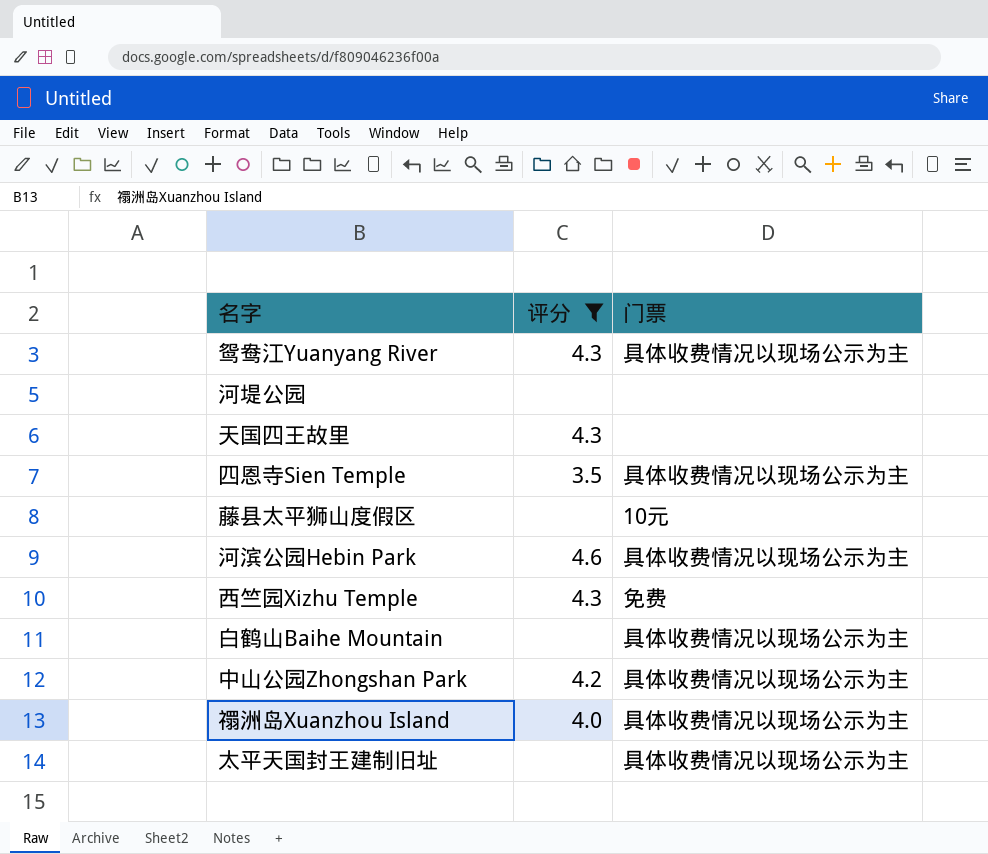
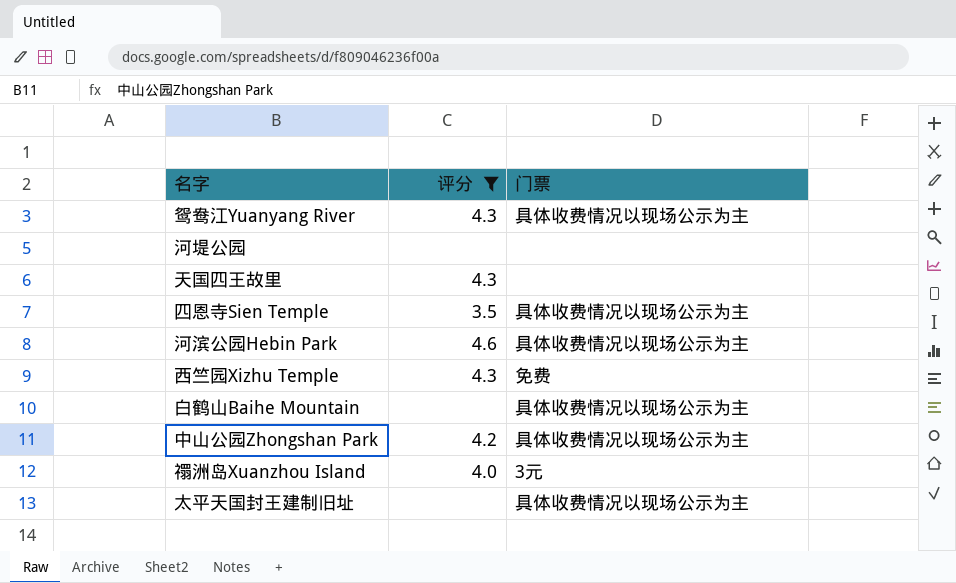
row 藤县太平狮山度假区: none | 10元 -> none
禤洲岛Xuanzhou Island | 门票: 具体收费情况以现场公示为主 -> 3元

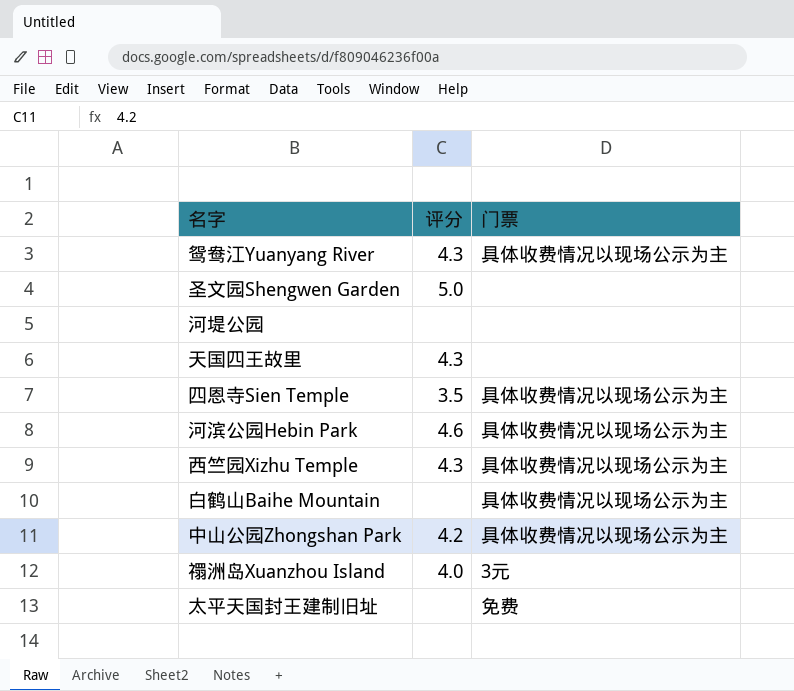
filter: 评分 != 5.0 -> none
西竺园Xizhu Temple | 门票: 免费 -> 具体收费情况以现场公示为主
太平天国封王建制旧址 | 门票: 具体收费情况以现场公示为主 -> 免费

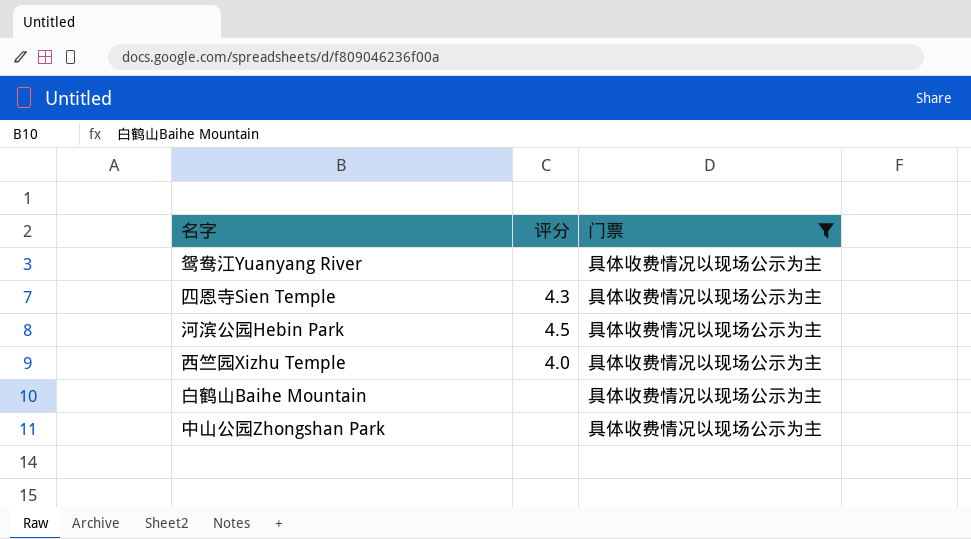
filter: none -> 门票 = 具体收费情况以现场公示为主
鸳鸯江Yuanyang River | 评分: 4.3 -> none
四恩寺Sien Temple | 评分: 3.5 -> 4.3
河滨公园Hebin Park | 评分: 4.6 -> 4.5
西竺园Xizhu Temple | 评分: 4.3 -> 4.0
中山公园Zhongshan Park | 评分: 4.2 -> none

